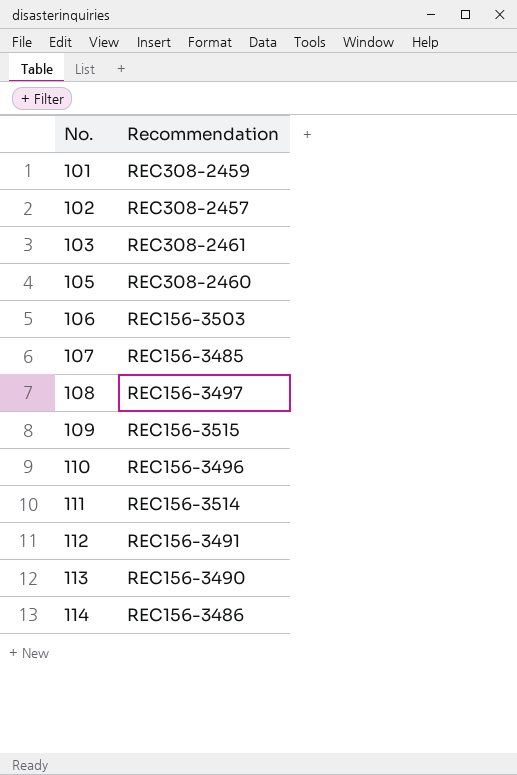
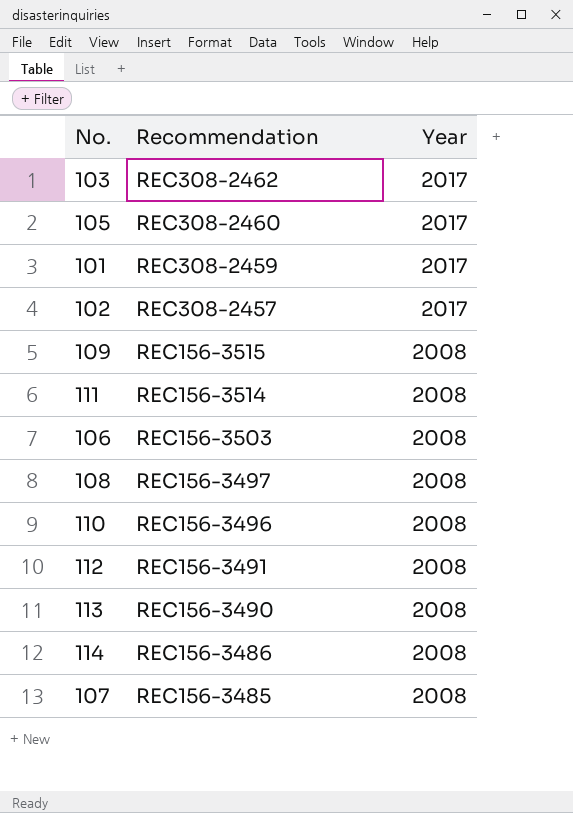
row order: No. ascending -> Recommendation descending
column Year | position: none -> 3
103 | Recommendation: REC308-2461 -> REC308-2462

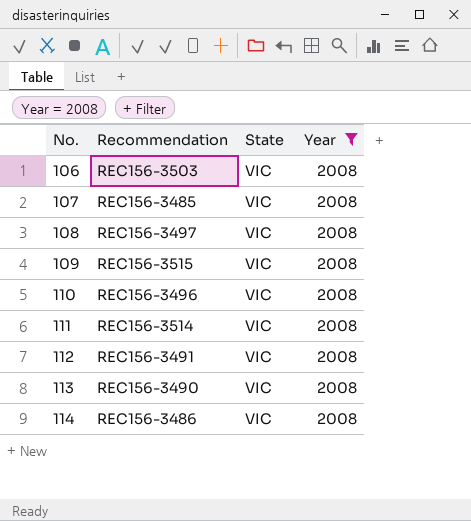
filter: none -> Year = 2008
row order: Recommendation descending -> No. ascending
column State | position: none -> 3

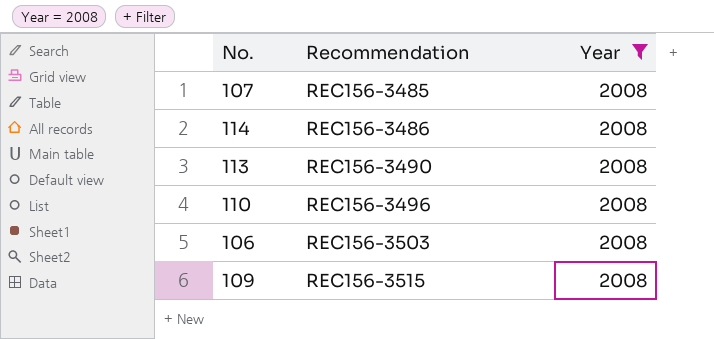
row order: No. ascending -> Recommendation ascending
column State | position: 3 -> none
row 108: REC156-3497 | VIC | 2008 -> none
row 111: REC156-3514 | VIC | 2008 -> none
row 112: REC156-3491 | VIC | 2008 -> none

